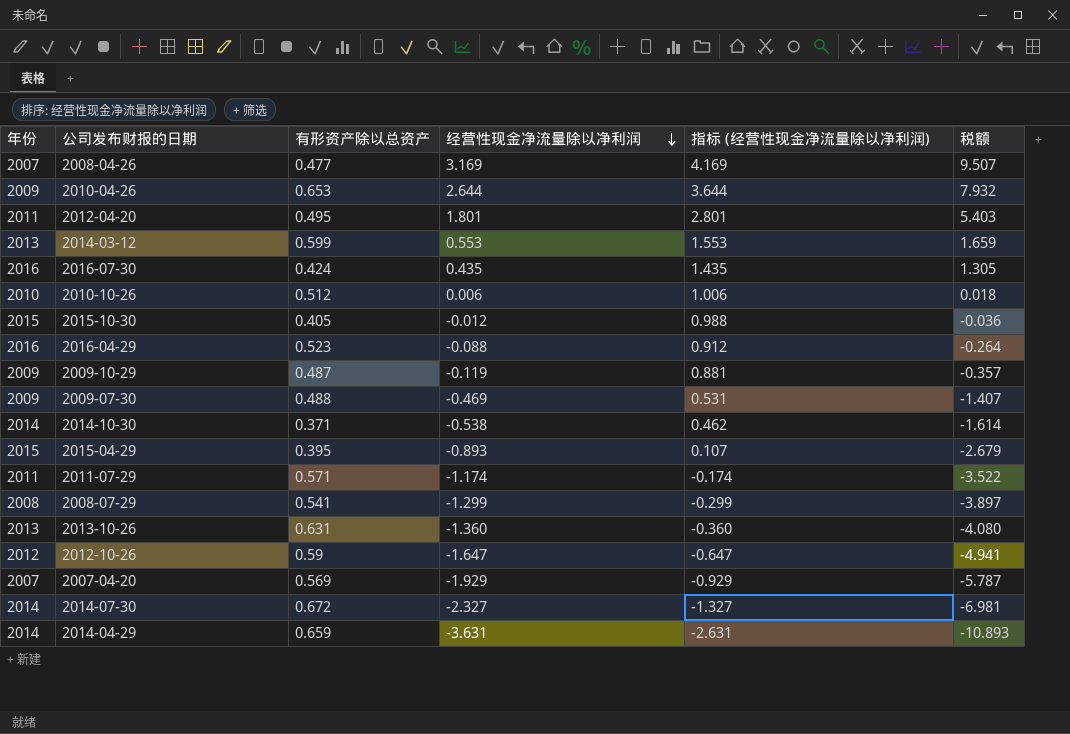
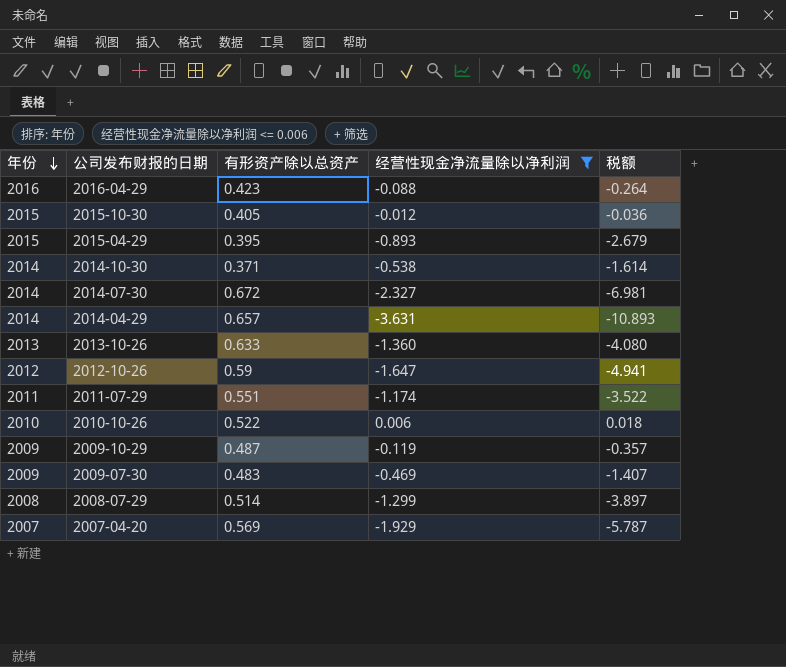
filter: none -> 经营性现金净流量除以净利润 <= 0.006
row order: 经营性现金净流量除以净利润 descending -> 年份 descending
column 指标 (经营性现金净流量除以净利润) | formula: [经营性现金净流量除以净利润] + 1 -> none
2016-04-29 | 有形资产除以总资产: 0.523 -> 0.423
2014-04-29 | 有形资产除以总资产: 0.659 -> 0.657
2013-10-26 | 有形资产除以总资产: 0.631 -> 0.633
2011-07-29 | 有形资产除以总资产: 0.571 -> 0.551
2010-10-26 | 有形资产除以总资产: 0.512 -> 0.522
2009-07-30 | 有形资产除以总资产: 0.488 -> 0.483
2008-07-29 | 有形资产除以总资产: 0.541 -> 0.514

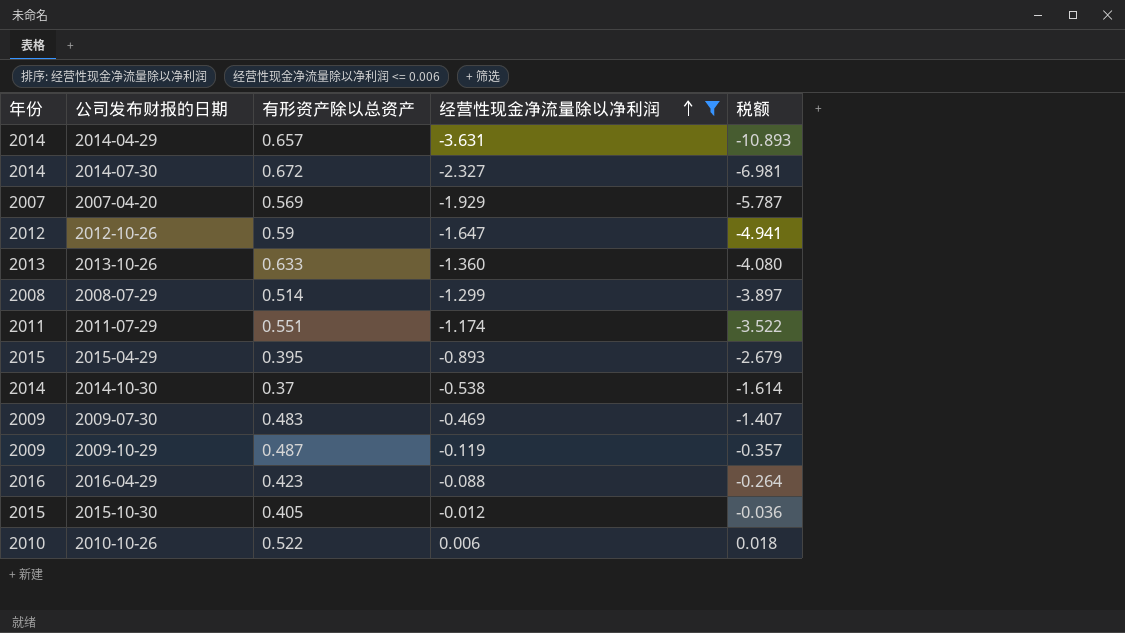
row order: 年份 descending -> 经营性现金净流量除以净利润 ascending
2014-10-30 | 有形资产除以总资产: 0.371 -> 0.37

